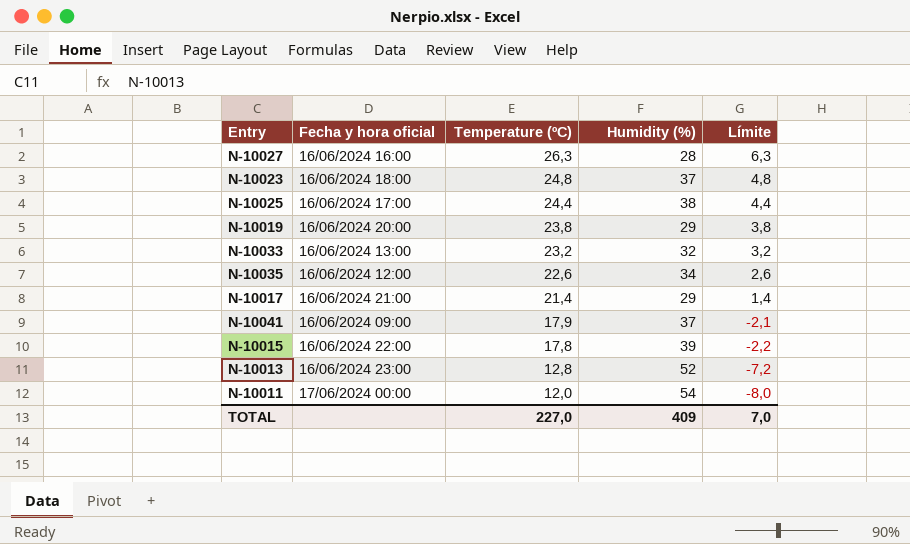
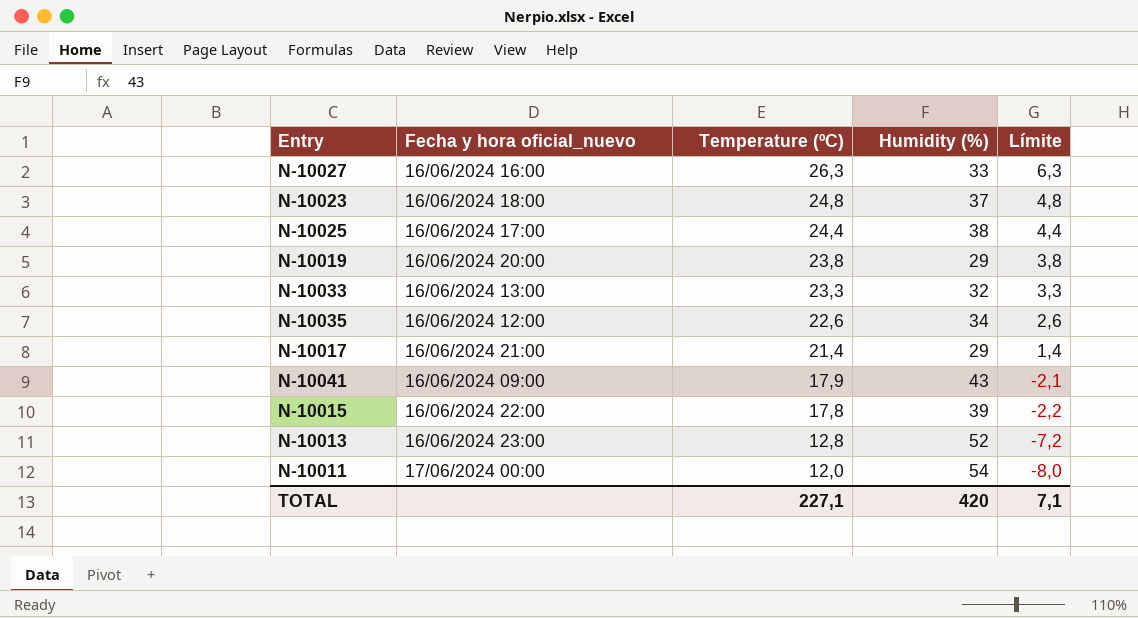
column name: Fecha y hora oficial -> Fecha y hora oficial_nuevo
N-10027 | Humidity (%): 28 -> 33
N-10033 | Temperature (ºC): 23,2 -> 23,3
N-10033 | Límite: 3,2 -> 3,3
N-10041 | Humidity (%): 37 -> 43
TOTAL | Temperature (ºC): 227,0 -> 227,1
TOTAL | Humidity (%): 409 -> 420
TOTAL | Límite: 7,0 -> 7,1

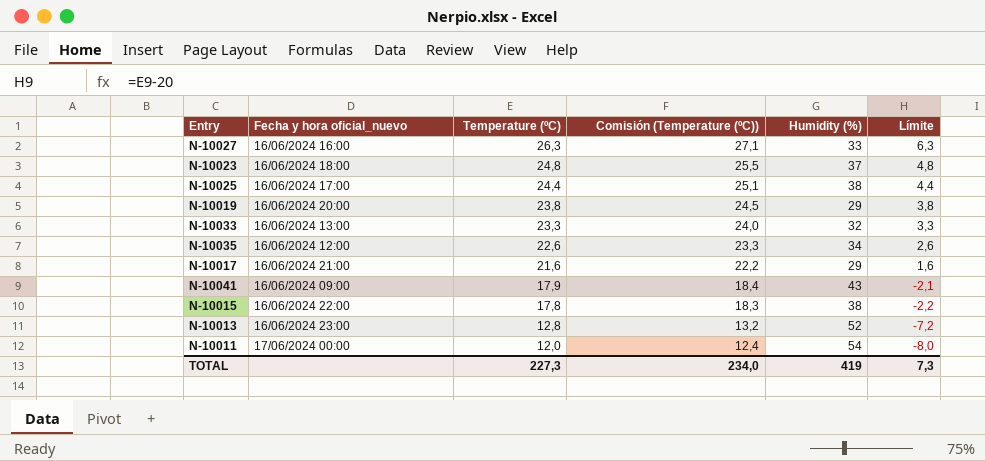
column Comisión (Temperature (ºC)) | formula: none -> [Temperature (ºC)] * 1,03
N-10017 | Temperature (ºC): 21,4 -> 21,6
N-10017 | Límite: 1,4 -> 1,6
N-10015 | Humidity (%): 39 -> 38
TOTAL | Temperature (ºC): 227,1 -> 227,3
TOTAL | Humidity (%): 420 -> 419
TOTAL | Límite: 7,1 -> 7,3

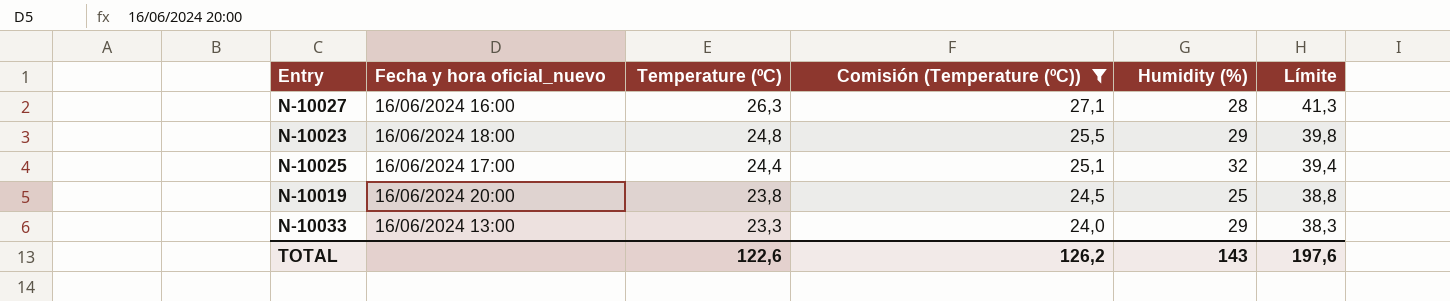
filter: none -> Comisión (Temperature (ºC)) >= 24,0
column Límite | formula: [Temperature (ºC)] - 20 -> [Temperature (ºC)] + 15
N-10027 | Humidity (%): 33 -> 28
N-10023 | Humidity (%): 37 -> 29
N-10025 | Humidity (%): 38 -> 32
N-10019 | Humidity (%): 29 -> 25
N-10033 | Humidity (%): 32 -> 29
TOTAL | Temperature (ºC): 227,3 -> 122,6
TOTAL | Comisión (Temperature (ºC)): 234,0 -> 126,2
TOTAL | Humidity (%): 419 -> 143
TOTAL | Límite: 7,3 -> 197,6

